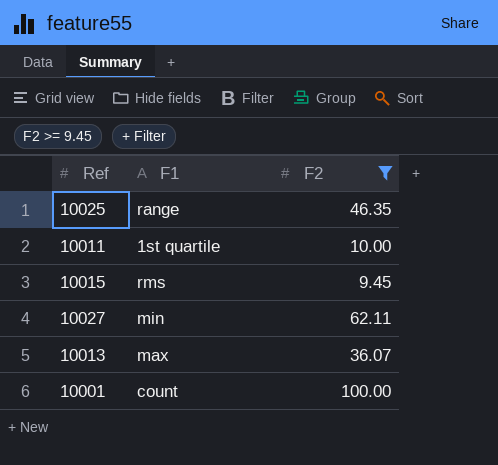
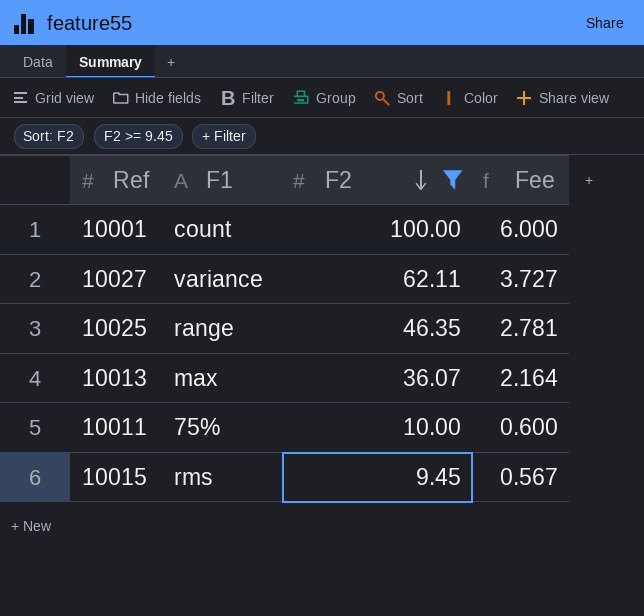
row order: none -> F2 descending
column Fee | formula: none -> [F2] * 0.06
10027 | F1: min -> variance
10011 | F1: 1st quartile -> 75%

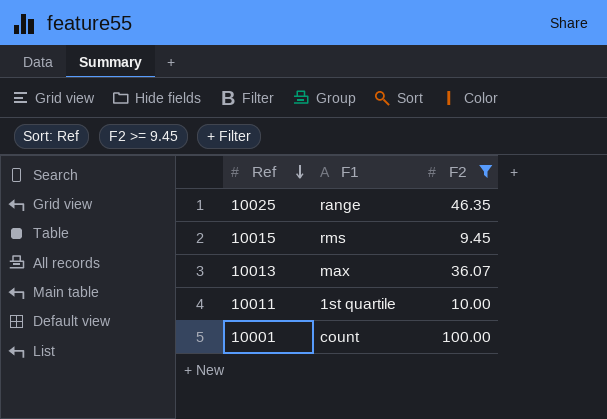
row order: F2 descending -> Ref descending
column Fee | formula: [F2] * 0.06 -> none
row 10027: variance | 62.11 | 3.727 -> none
10011 | F1: 75% -> 1st quartile

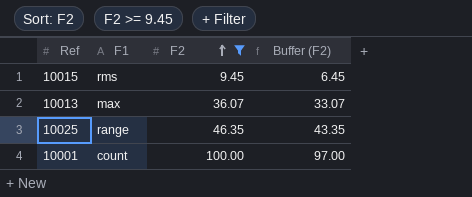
row order: Ref descending -> F2 ascending
column Buffer (F2) | formula: none -> [F2] - 3
row 10011: 1st quartile | 10.00 -> none

